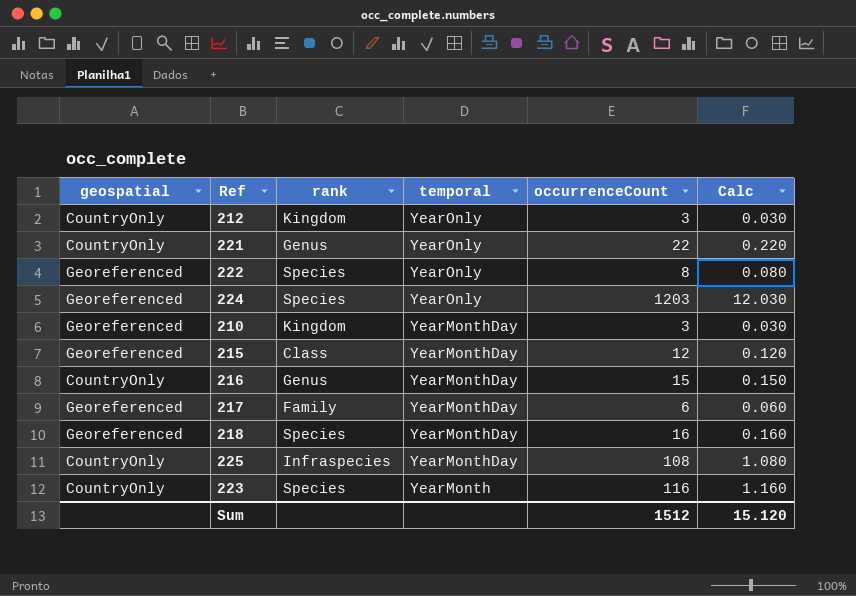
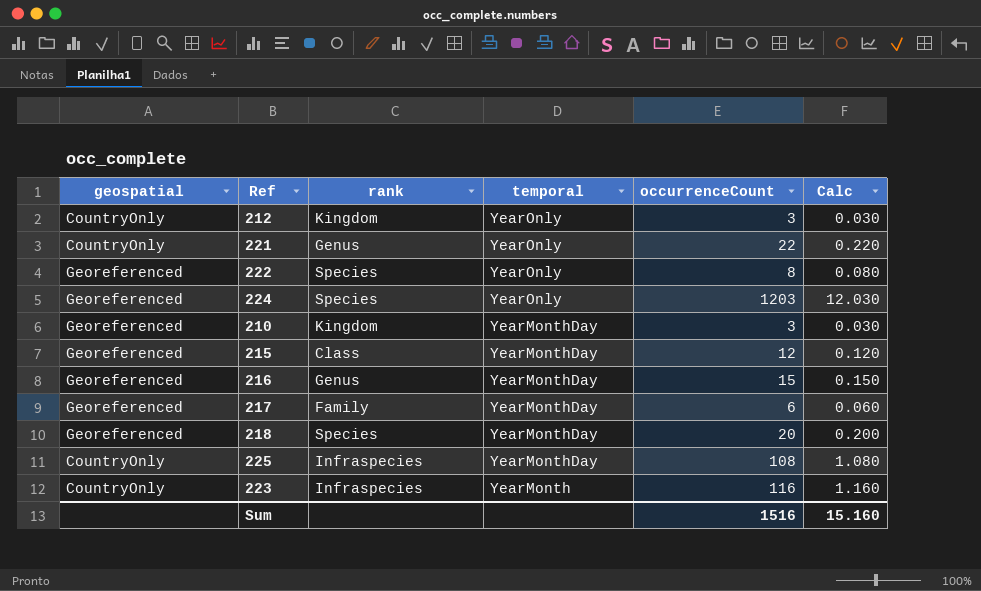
216 | geospatial: CountryOnly -> Georeferenced
218 | occurrenceCount: 16 -> 20
218 | Calc: 0.160 -> 0.200
223 | rank: Species -> Infraspecies
Sum | occurrenceCount: 1512 -> 1516
Sum | Calc: 15.120 -> 15.160

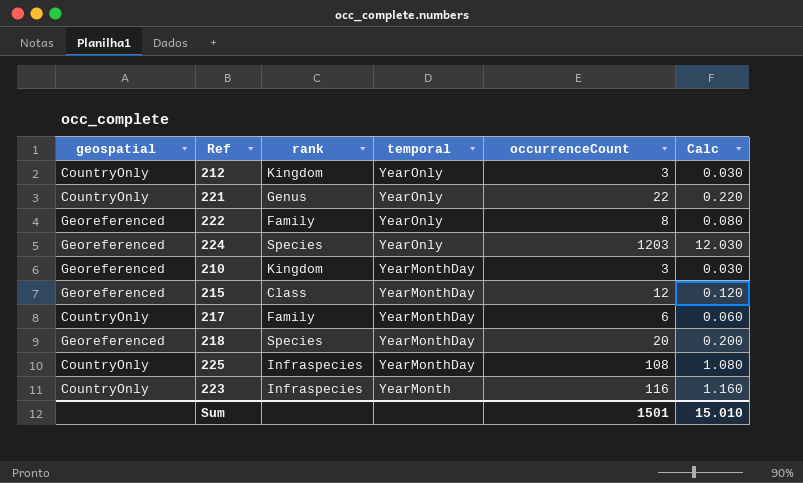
row 216: Georeferenced | Genus | YearMonthDay | 15 | 0.150 -> none
222 | rank: Species -> Family
217 | geospatial: Georeferenced -> CountryOnly
Sum | occurrenceCount: 1516 -> 1501
Sum | Calc: 15.160 -> 15.010

